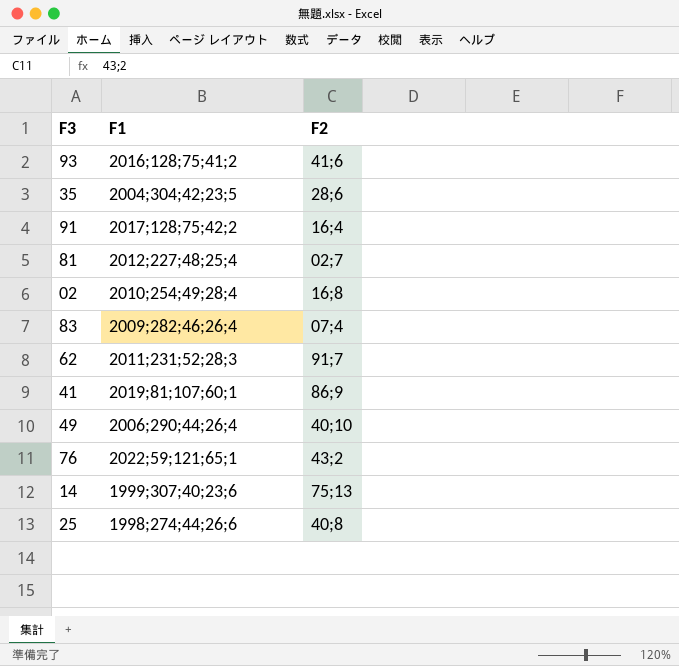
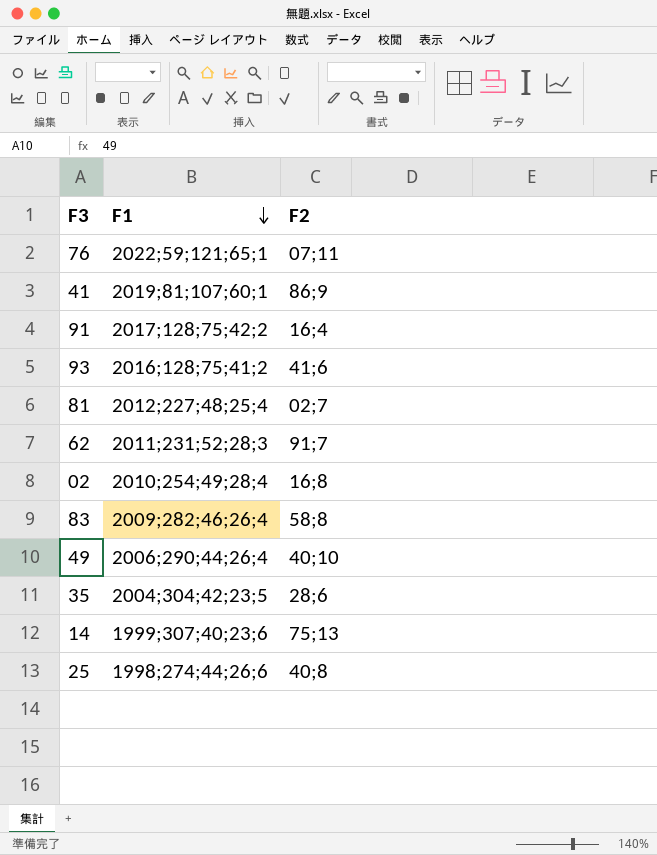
row order: none -> F1 descending
76 | F2: 43;2 -> 07;11
83 | F2: 07;4 -> 58;8

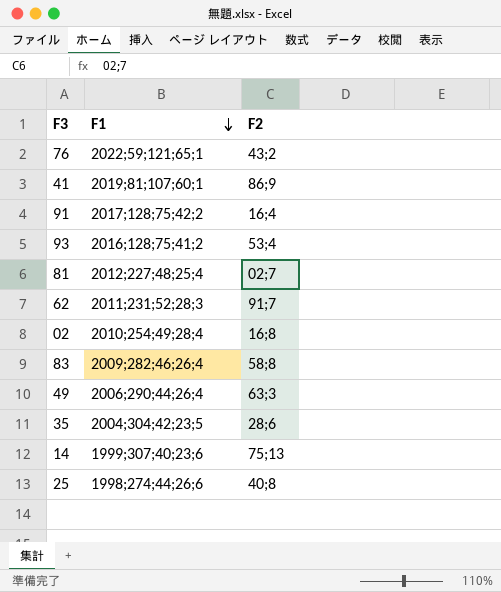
76 | F2: 07;11 -> 43;2
93 | F2: 41;6 -> 53;4
49 | F2: 40;10 -> 63;3

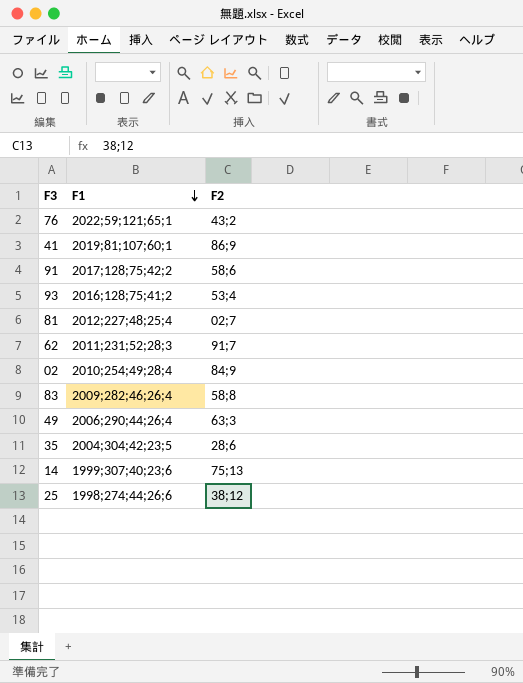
91 | F2: 16;4 -> 58;6
02 | F2: 16;8 -> 84;9
25 | F2: 40;8 -> 38;12

